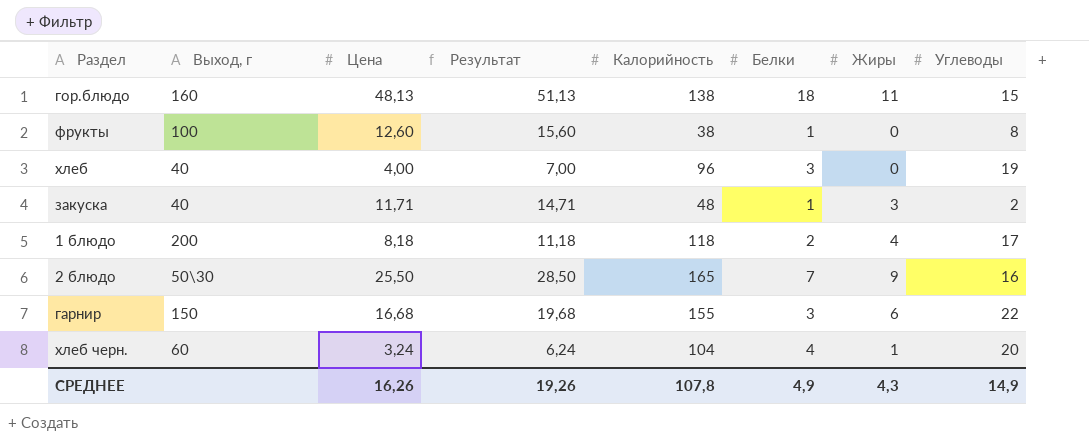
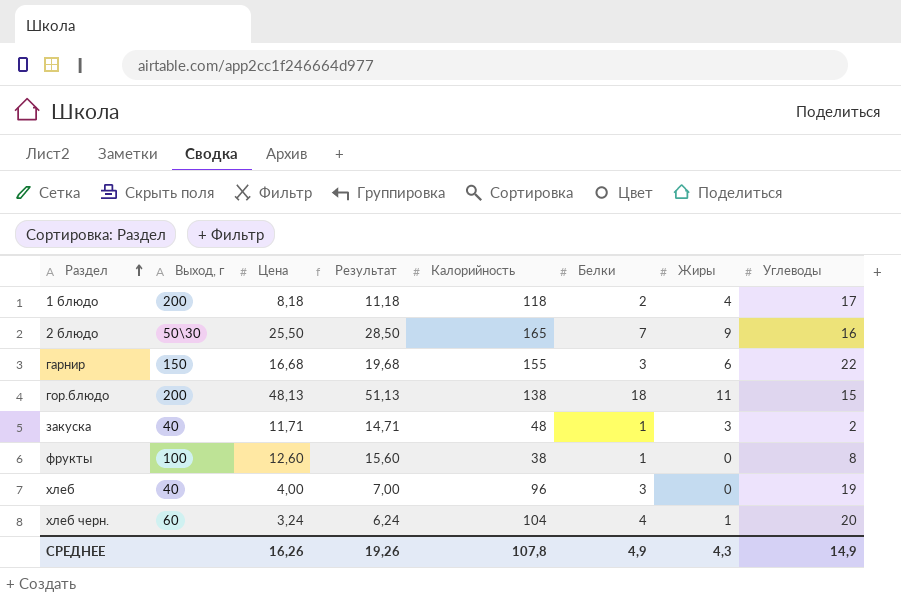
row order: none -> Раздел ascending
гор.блюдо | Выход, г: 160 -> 200

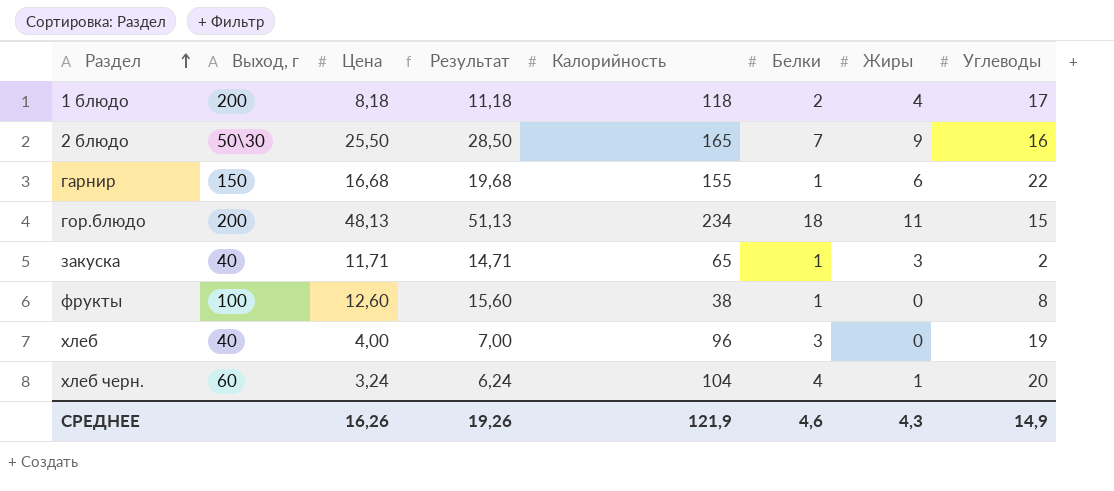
гарнир | Белки: 3 -> 1
гор.блюдо | Калорийность: 138 -> 234
закуска | Калорийность: 48 -> 65
СРЕДНЕЕ | Калорийность: 107,8 -> 121,9
СРЕДНЕЕ | Белки: 4,9 -> 4,6

